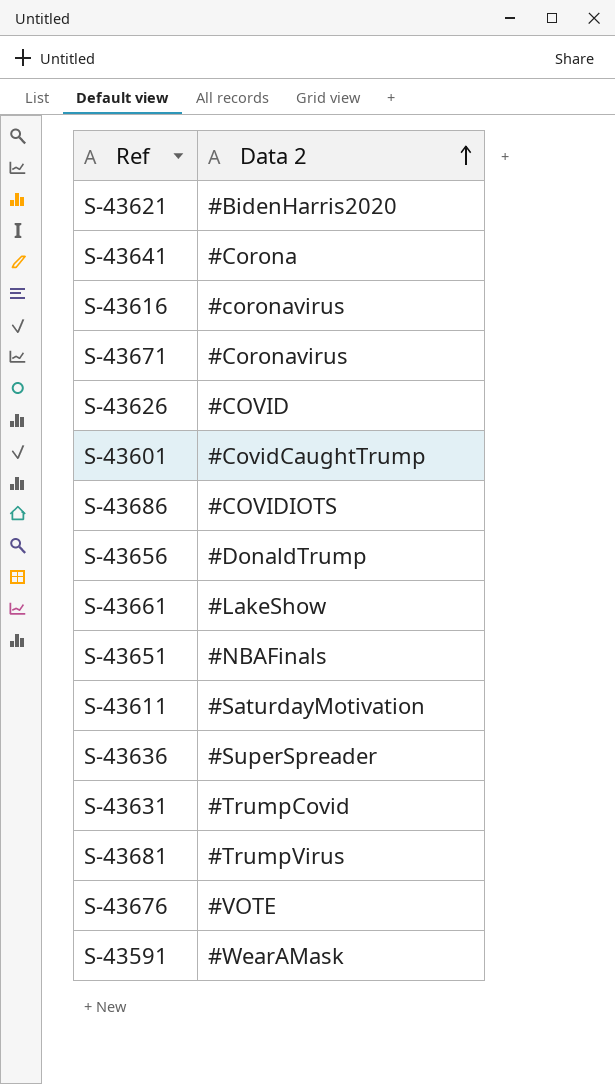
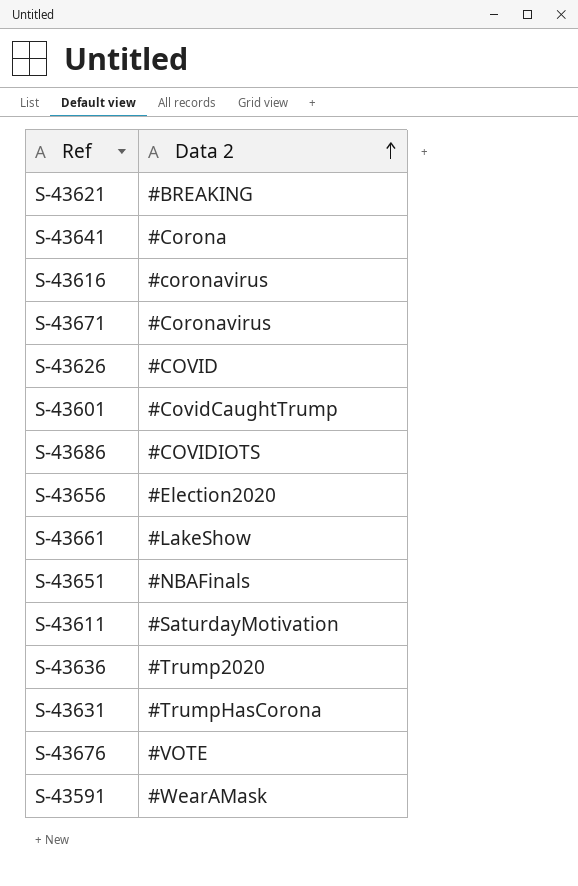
row S-43681: #TrumpVirus -> none
S-43621 | Data 2: #BidenHarris2020 -> #BREAKING
S-43656 | Data 2: #DonaldTrump -> #Election2020
S-43636 | Data 2: #SuperSpreader -> #Trump2020
S-43631 | Data 2: #TrumpCovid -> #TrumpHasCorona

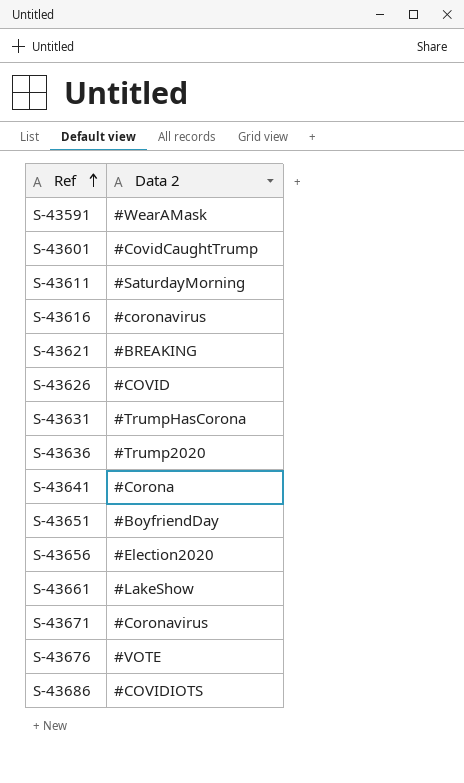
row order: Data 2 ascending -> Ref ascending
S-43611 | Data 2: #SaturdayMotivation -> #SaturdayMorning
S-43651 | Data 2: #NBAFinals -> #BoyfriendDay

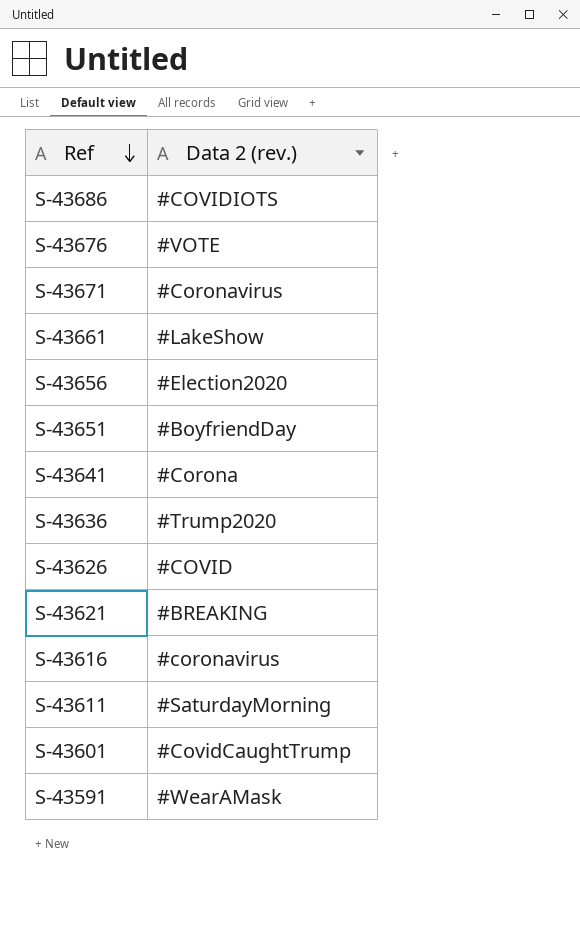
row order: Ref ascending -> Ref descending
column name: Data 2 -> Data 2 (rev.)
row S-43631: #TrumpHasCorona -> none

